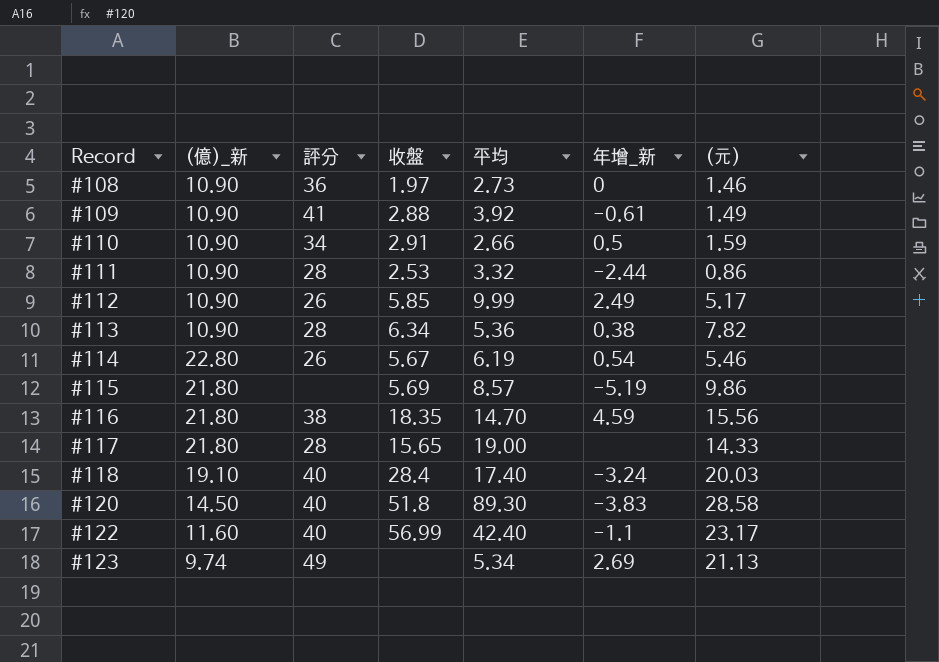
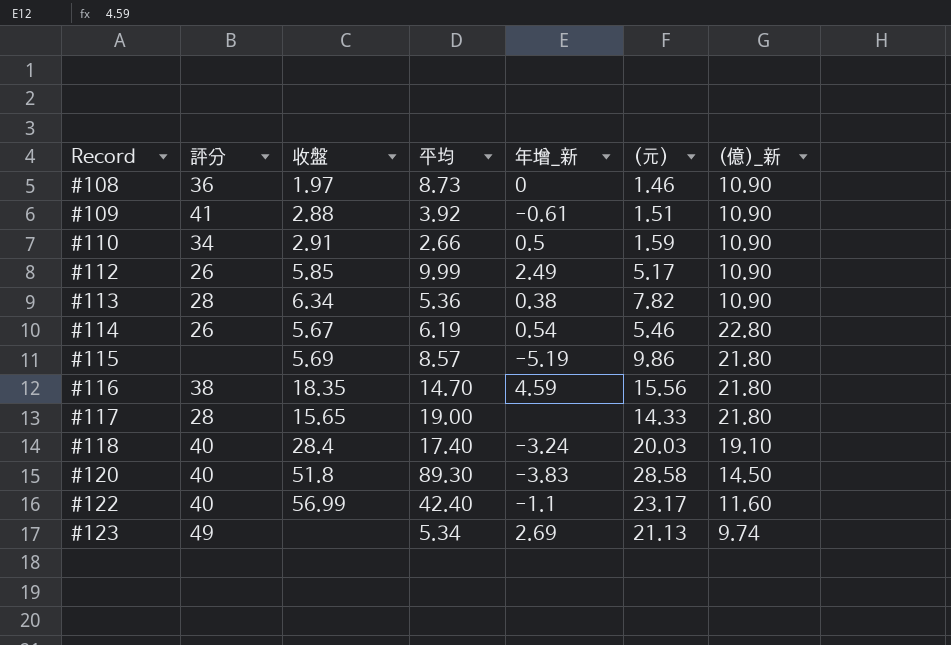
column (億)_新 | position: 2 -> 7
row #111: 10.90 | 28 | 2.53 | 3.32 | -2.44 | 0.86 -> none
#108 | 平均: 2.73 -> 8.73
#109 | (元): 1.49 -> 1.51

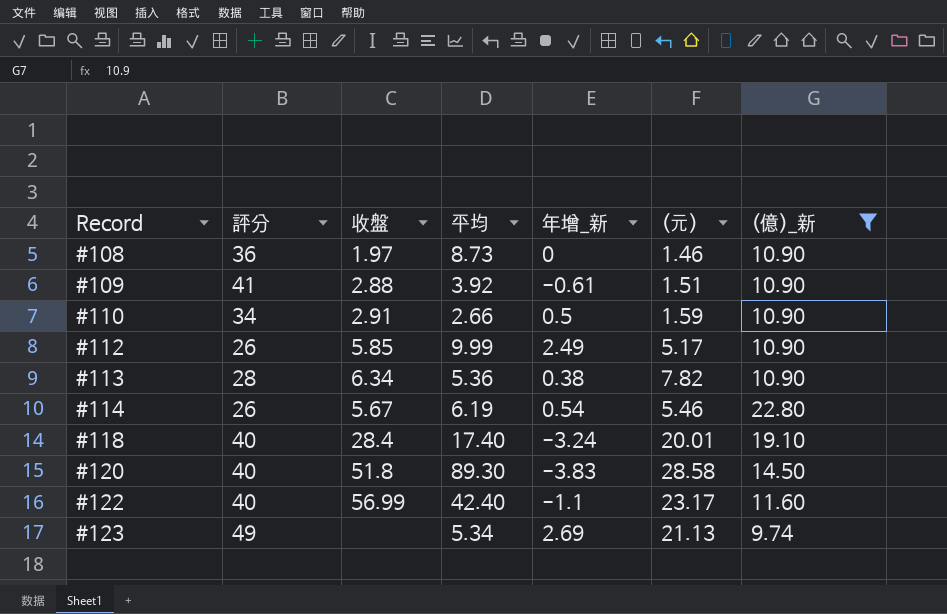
filter: none -> (億)_新 != 21.80
#118 | (元): 20.03 -> 20.01

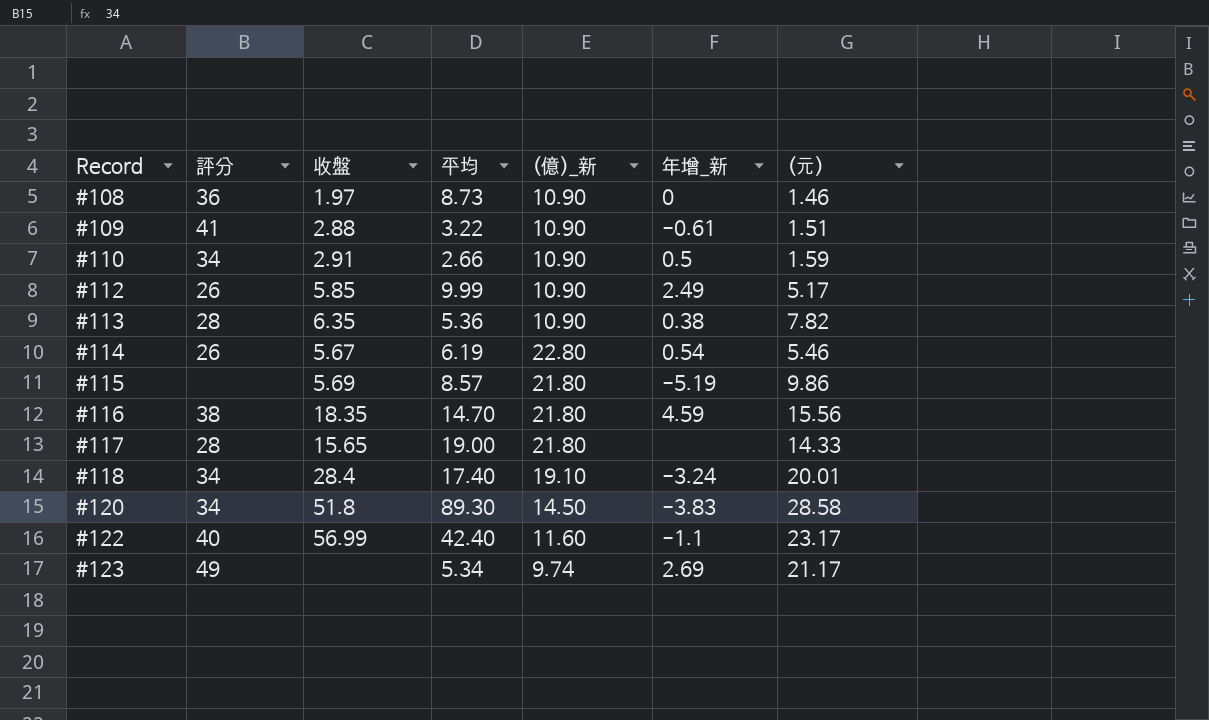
filter: (億)_新 != 21.80 -> none
column (億)_新 | position: 7 -> 5
#109 | 平均: 3.92 -> 3.22
#113 | 收盤: 6.34 -> 6.35
#118 | 評分: 40 -> 34
#120 | 評分: 40 -> 34
#123 | (元): 21.13 -> 21.17

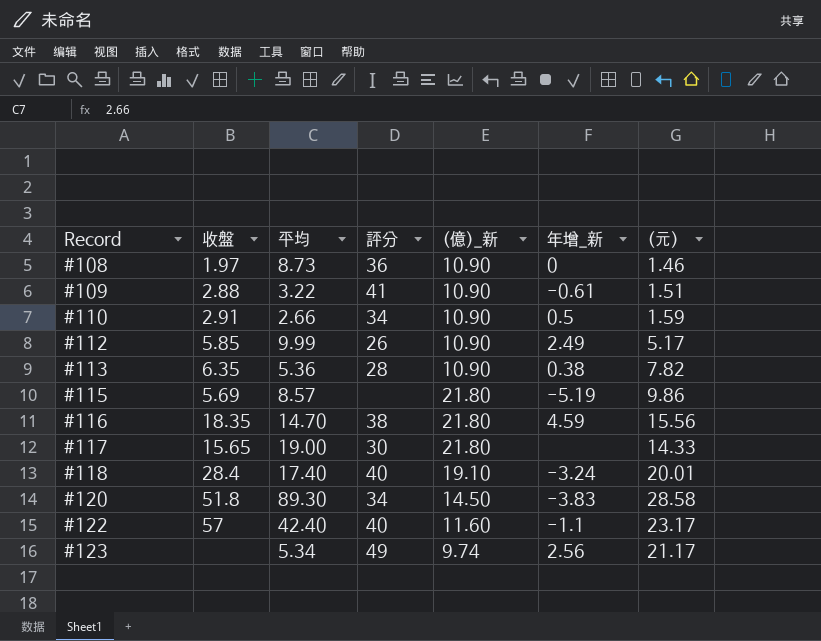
column 評分 | position: 2 -> 4
row #114: 26 | 5.67 | 6.19 | 22.80 | 0.54 | 5.46 -> none
#117 | 評分: 28 -> 30
#118 | 評分: 34 -> 40
#122 | 收盤: 56.99 -> 57
#123 | 年增_新: 2.69 -> 2.56

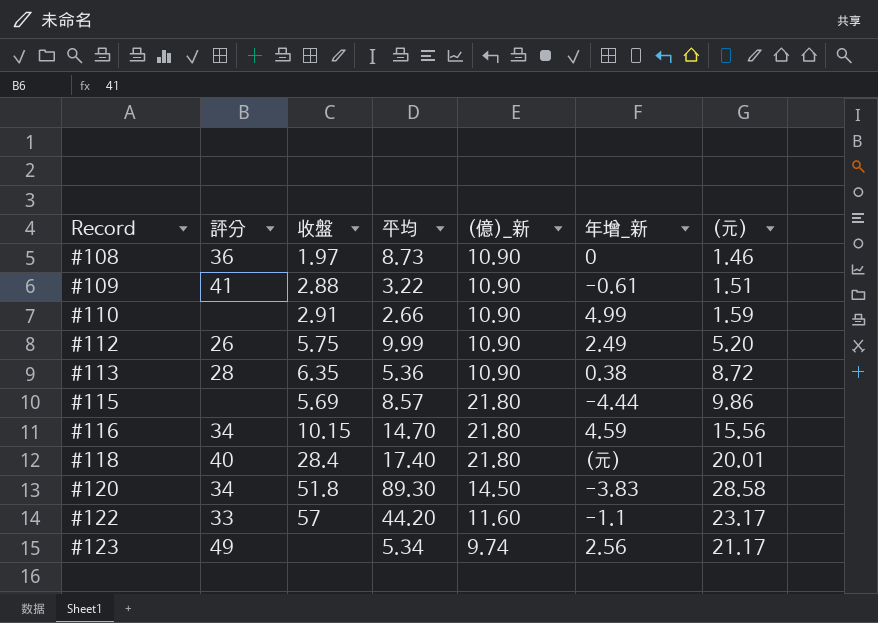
column 評分 | position: 4 -> 2
row #117: 15.65 | 19.00 | 30 | 21.80 | none | 14.33 -> none
#110 | 評分: 34 -> none
#110 | 年增_新: 0.5 -> 4.99
#112 | 收盤: 5.85 -> 5.75
#112 | (元): 5.17 -> 5.20
#113 | (元): 7.82 -> 8.72
#115 | 年增_新: -5.19 -> -4.44
#116 | 評分: 38 -> 34
#116 | 收盤: 18.35 -> 10.15
#118 | (億)_新: 19.10 -> 21.80
#118 | 年增_新: -3.24 -> (元)
#122 | 評分: 40 -> 33
#122 | 平均: 42.40 -> 44.20

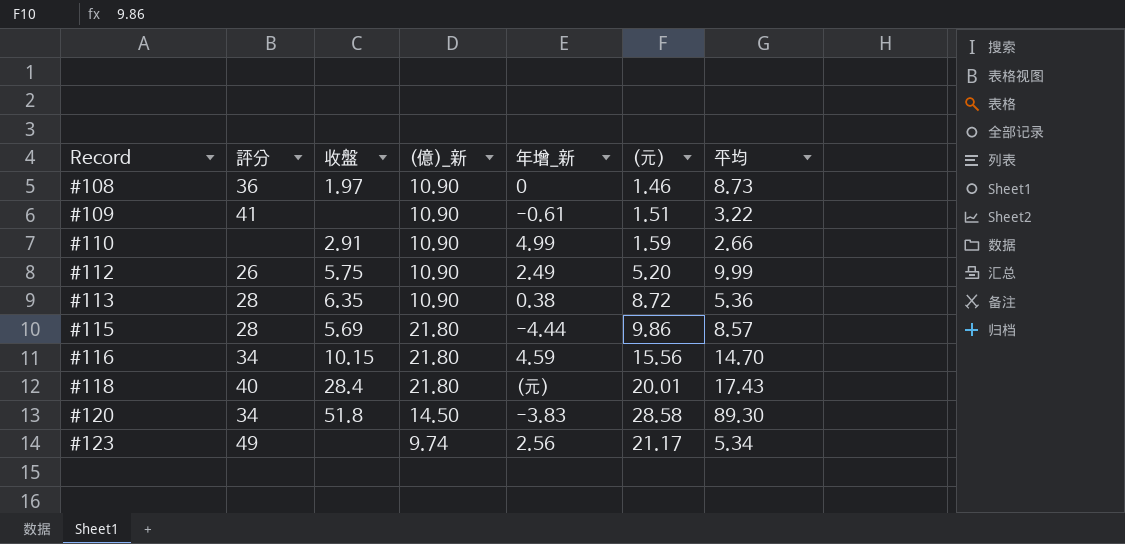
column 平均 | position: 4 -> 7
row #122: 33 | 57 | 44.20 | 11.60 | -1.1 | 23.17 -> none
#109 | 收盤: 2.88 -> none
#115 | 評分: none -> 28
#118 | 平均: 17.40 -> 17.43

